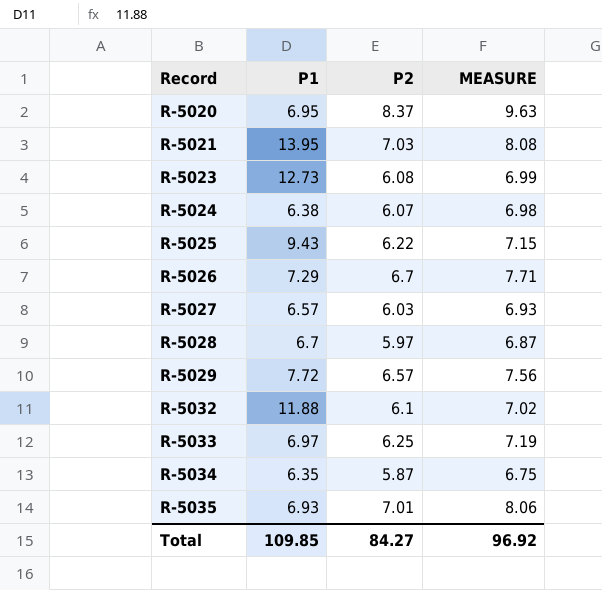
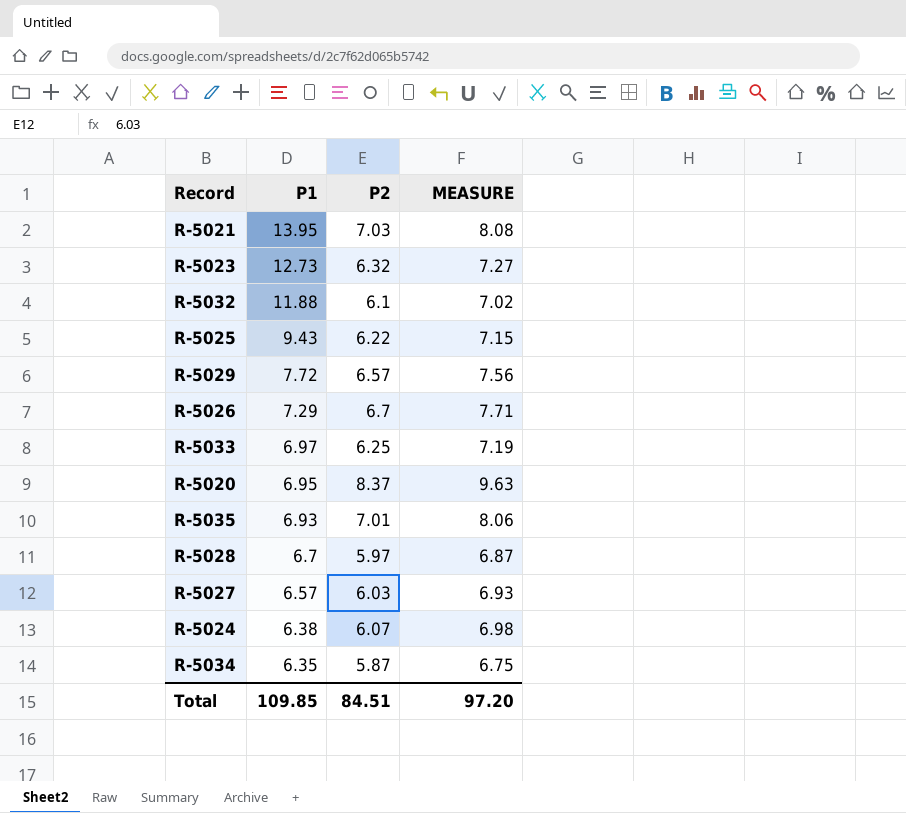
row order: Record ascending -> P1 descending
R-5023 | P2: 6.08 -> 6.32
R-5023 | MEASURE: 6.99 -> 7.27
Total | P2: 84.27 -> 84.51
Total | MEASURE: 96.92 -> 97.20

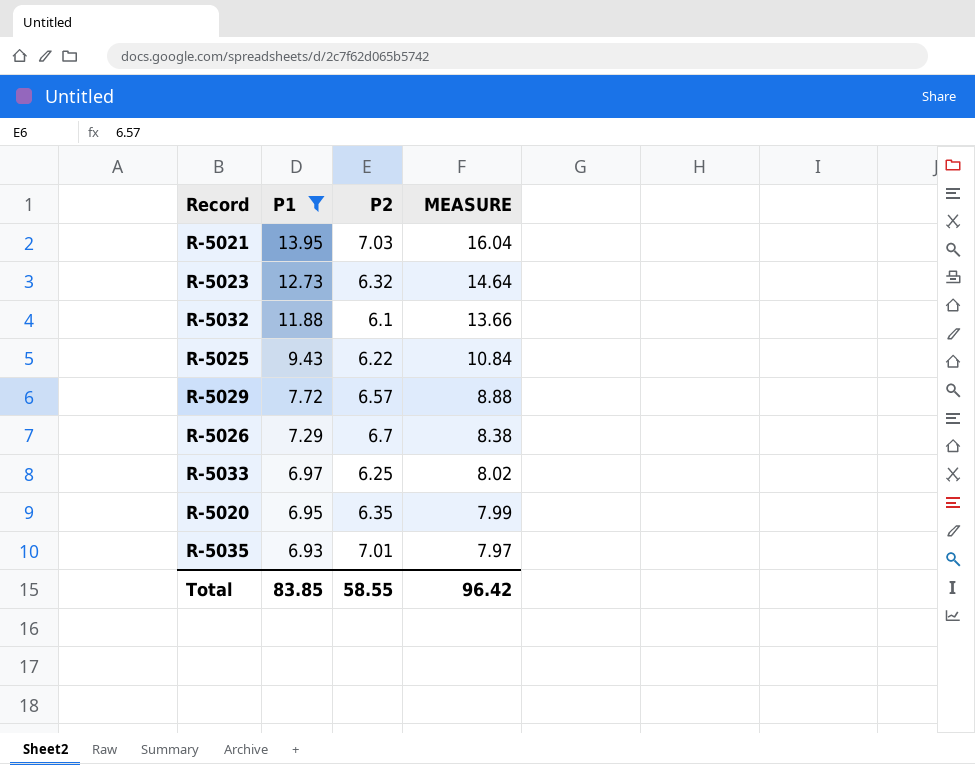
filter: none -> P1 >= 6.93
column MEASURE | formula: [P2] * 1.15 -> [P1] * 1.15
R-5020 | P2: 8.37 -> 6.35
Total | P1: 109.85 -> 83.85
Total | P2: 84.51 -> 58.55
Total | MEASURE: 97.20 -> 96.42

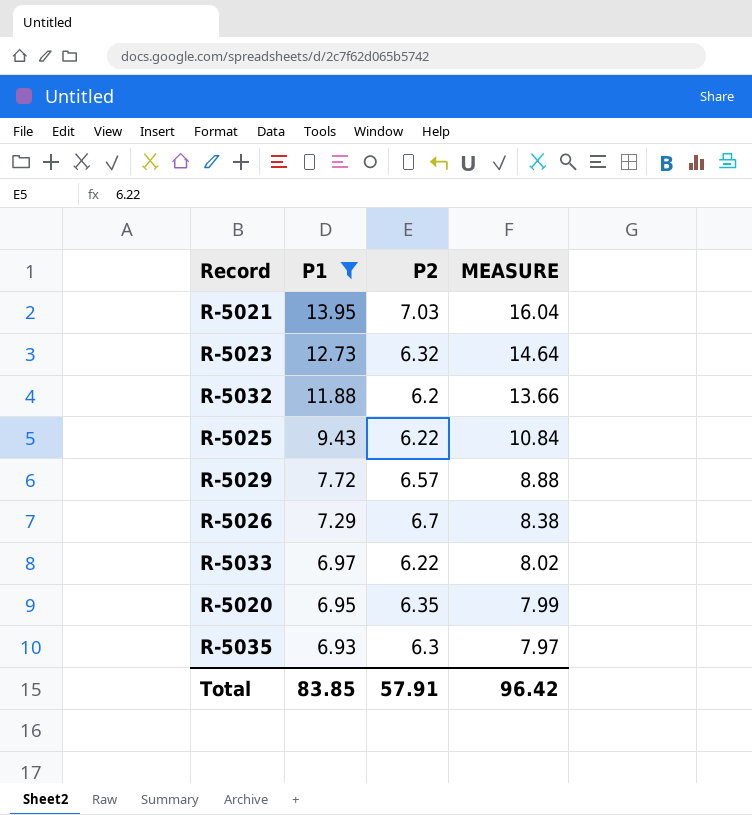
R-5032 | P2: 6.1 -> 6.2
R-5033 | P2: 6.25 -> 6.22
R-5035 | P2: 7.01 -> 6.3
Total | P2: 58.55 -> 57.91

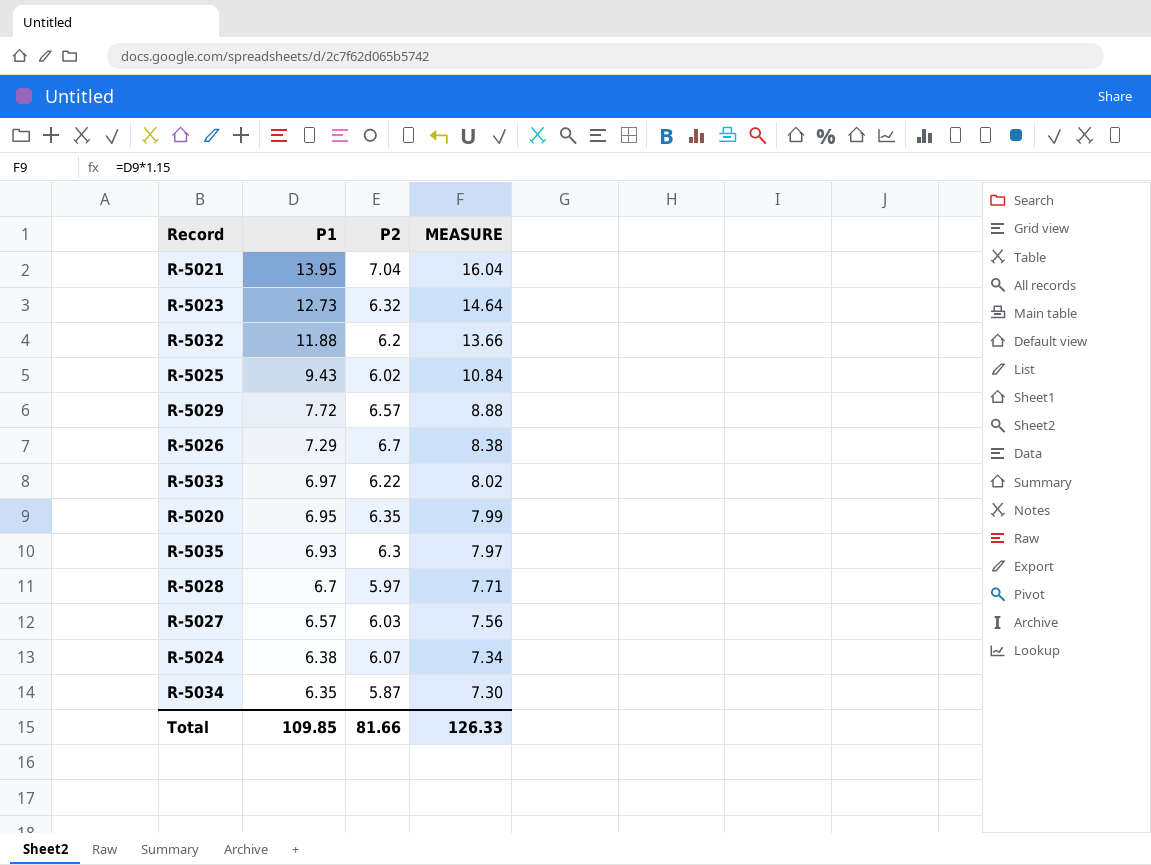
filter: P1 >= 6.93 -> none
R-5021 | P2: 7.03 -> 7.04
R-5025 | P2: 6.22 -> 6.02
Total | P1: 83.85 -> 109.85
Total | P2: 57.91 -> 81.66
Total | MEASURE: 96.42 -> 126.33

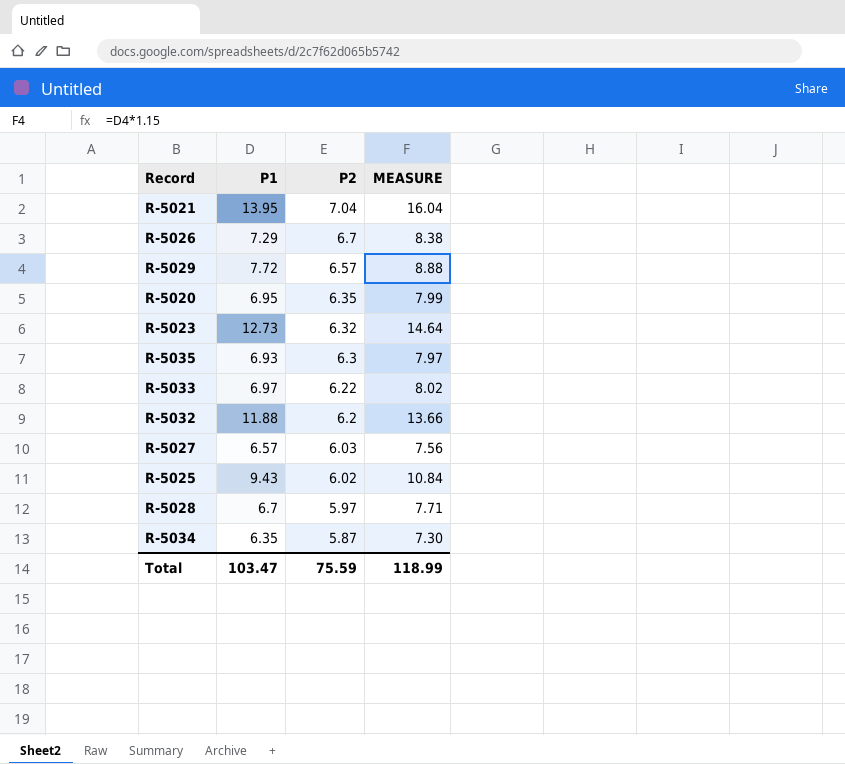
row order: P1 descending -> P2 descending
row R-5024: 6.38 | 6.07 | 7.34 -> none
Total | P1: 109.85 -> 103.47
Total | P2: 81.66 -> 75.59
Total | MEASURE: 126.33 -> 118.99

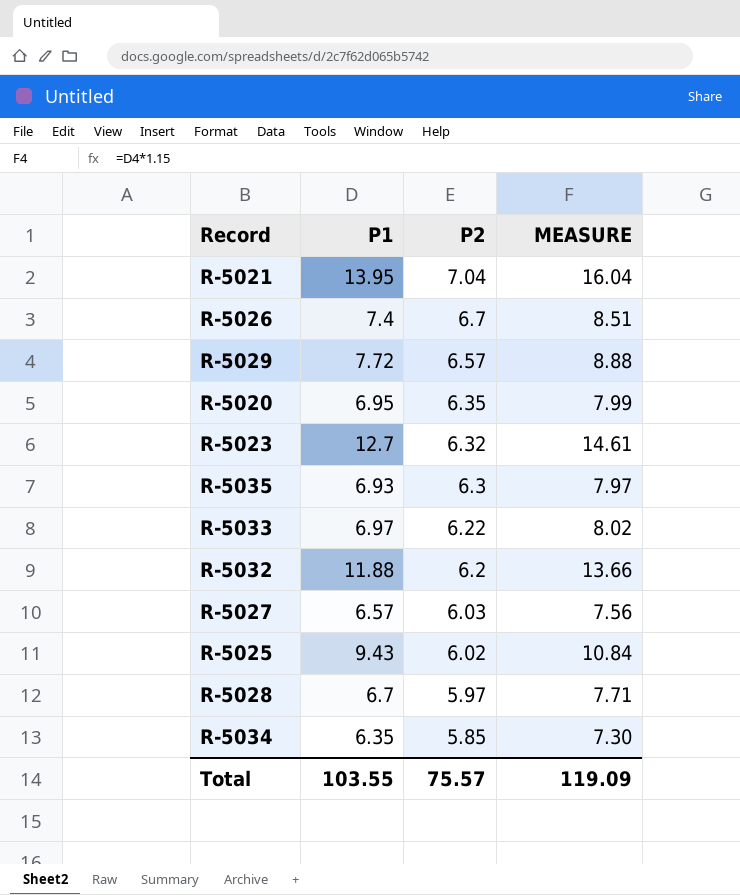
R-5026 | P1: 7.29 -> 7.4
R-5026 | MEASURE: 8.38 -> 8.51
R-5023 | P1: 12.73 -> 12.7
R-5023 | MEASURE: 14.64 -> 14.61
R-5034 | P2: 5.87 -> 5.85
Total | P1: 103.47 -> 103.55
Total | P2: 75.59 -> 75.57
Total | MEASURE: 118.99 -> 119.09

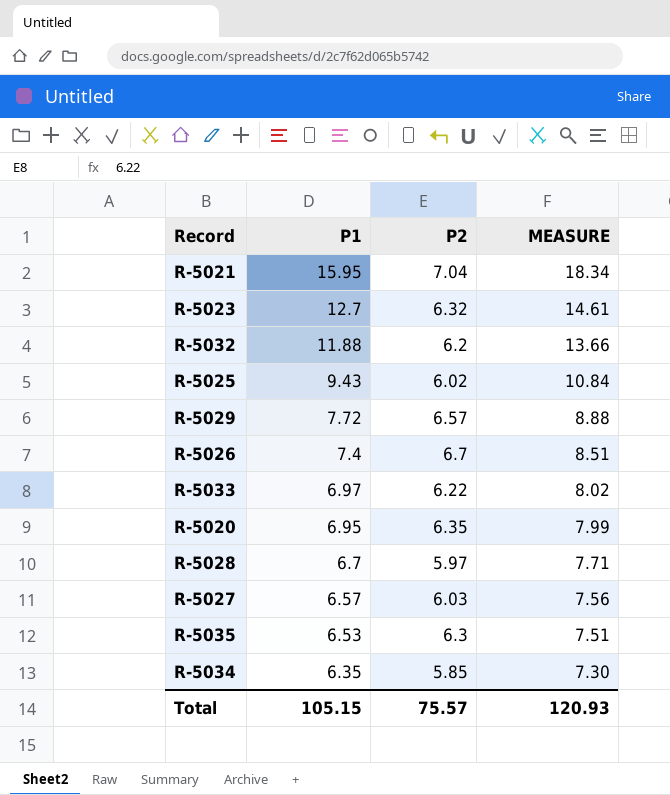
row order: P2 descending -> P1 descending
R-5021 | P1: 13.95 -> 15.95
R-5021 | MEASURE: 16.04 -> 18.34
R-5035 | P1: 6.93 -> 6.53
R-5035 | MEASURE: 7.97 -> 7.51
Total | P1: 103.55 -> 105.15
Total | MEASURE: 119.09 -> 120.93

